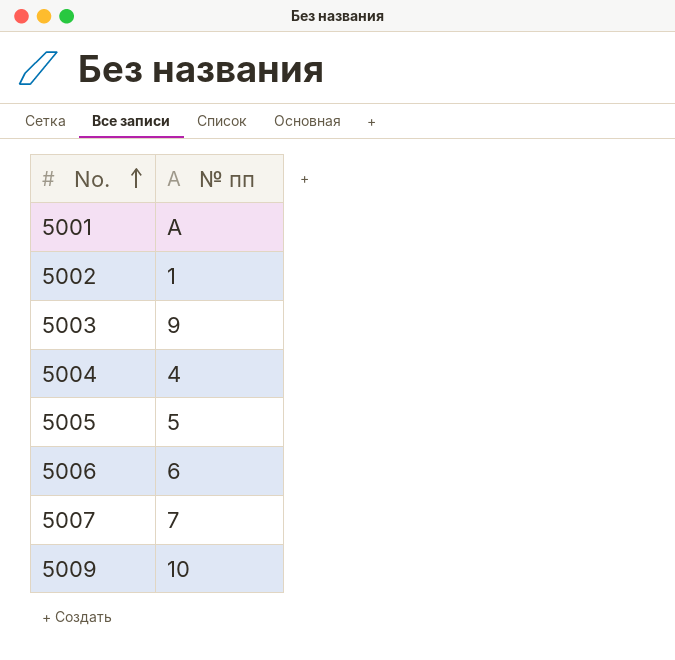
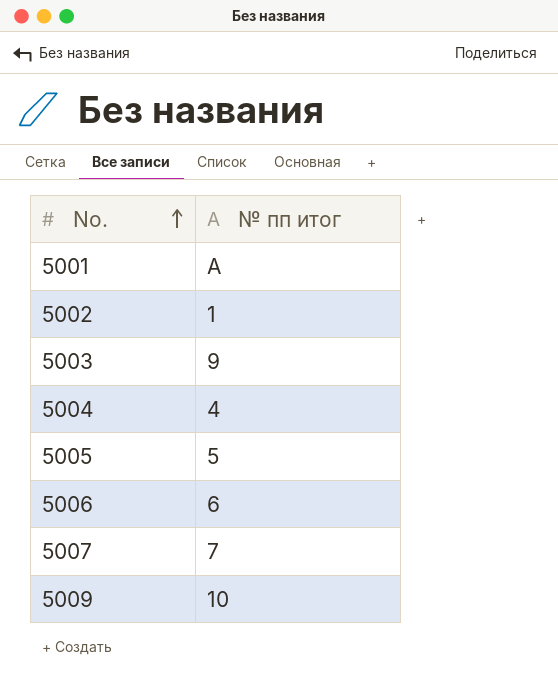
column name: № пп -> № пп итог

